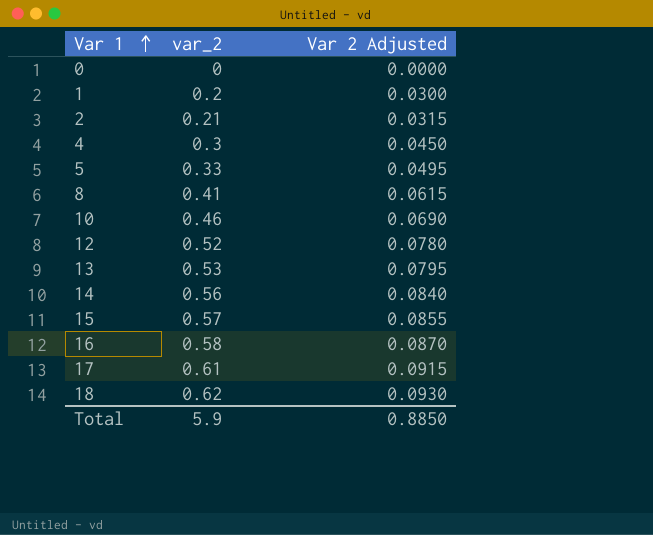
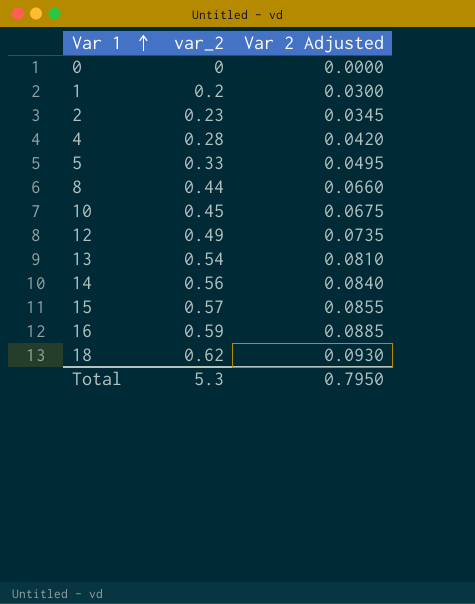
row 17: 0.61 | 0.0915 -> none
2 | var_2: 0.21 -> 0.23
2 | Var 2 Adjusted: 0.0315 -> 0.0345
4 | var_2: 0.3 -> 0.28
4 | Var 2 Adjusted: 0.0450 -> 0.0420
8 | var_2: 0.41 -> 0.44
8 | Var 2 Adjusted: 0.0615 -> 0.0660
10 | var_2: 0.46 -> 0.45
10 | Var 2 Adjusted: 0.0690 -> 0.0675
12 | var_2: 0.52 -> 0.49
12 | Var 2 Adjusted: 0.0780 -> 0.0735
13 | var_2: 0.53 -> 0.54
13 | Var 2 Adjusted: 0.0795 -> 0.0810
16 | var_2: 0.58 -> 0.59
16 | Var 2 Adjusted: 0.0870 -> 0.0885
Total | var_2: 5.9 -> 5.3
Total | Var 2 Adjusted: 0.8850 -> 0.7950

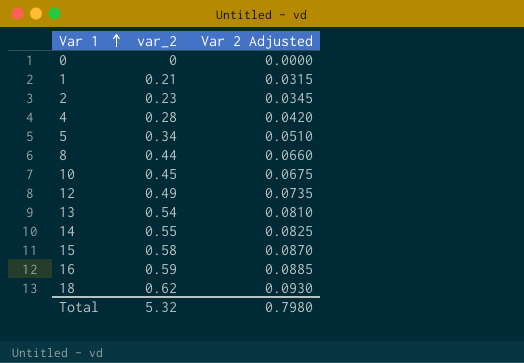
1 | var_2: 0.2 -> 0.21
1 | Var 2 Adjusted: 0.0300 -> 0.0315
5 | var_2: 0.33 -> 0.34
5 | Var 2 Adjusted: 0.0495 -> 0.0510
14 | var_2: 0.56 -> 0.55
14 | Var 2 Adjusted: 0.0840 -> 0.0825
15 | var_2: 0.57 -> 0.58
15 | Var 2 Adjusted: 0.0855 -> 0.0870
Total | var_2: 5.3 -> 5.32
Total | Var 2 Adjusted: 0.7950 -> 0.7980

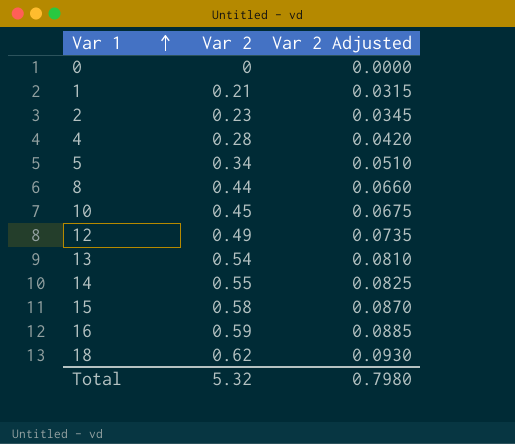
column name: var_2 -> Var 2

